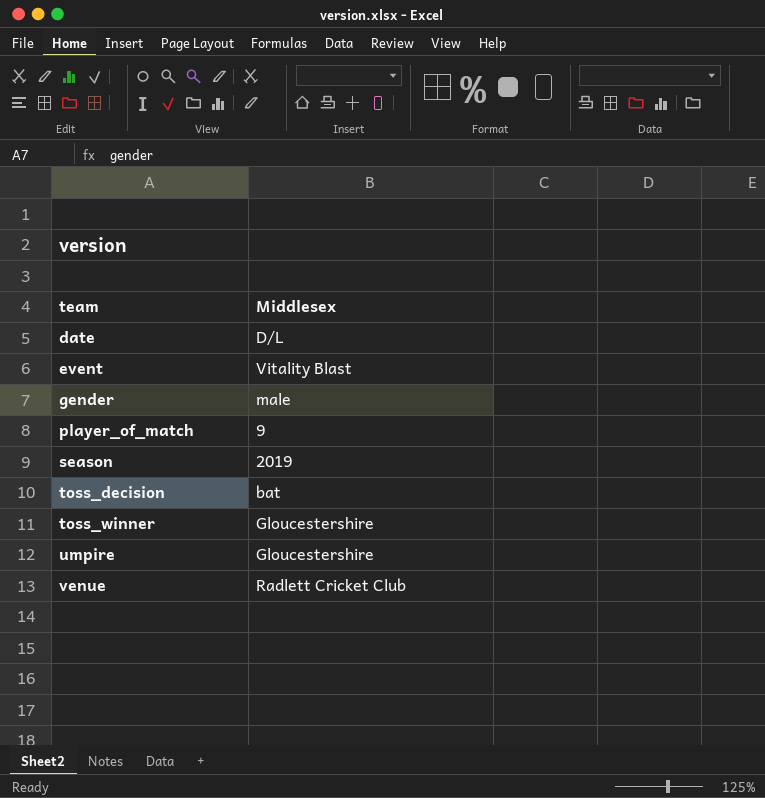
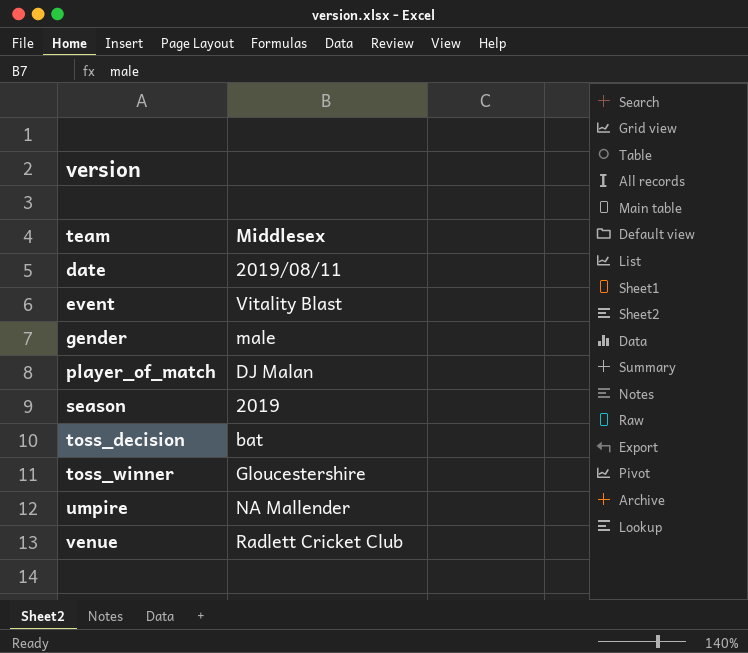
date | Middlesex: D/L -> 2019/08/11
player_of_match | Middlesex: 9 -> DJ Malan
umpire | Middlesex: Gloucestershire -> NA Mallender

